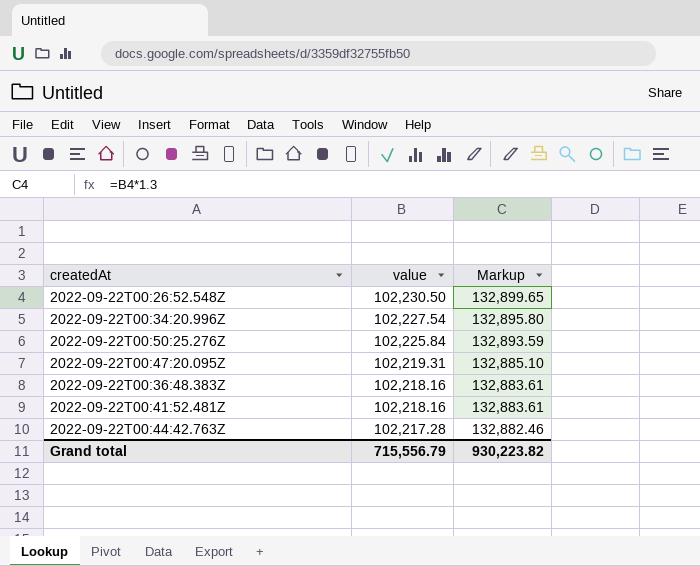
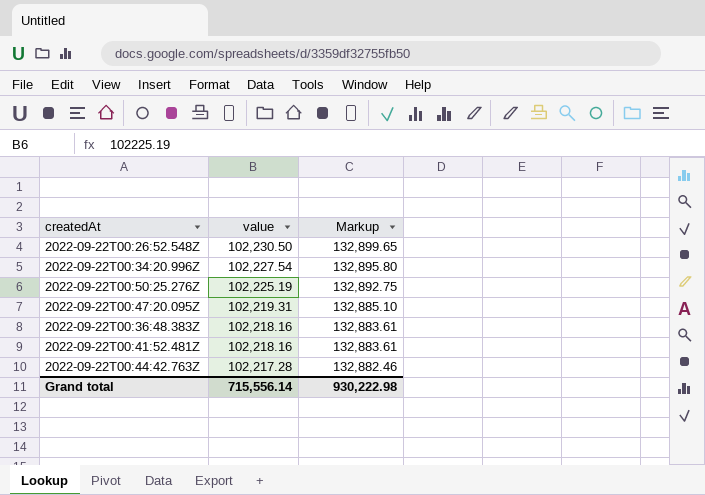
2022-09-22T00:50:25.276Z | value: 102,225.84 -> 102,225.19
2022-09-22T00:50:25.276Z | Markup: 132,893.59 -> 132,892.75
Grand total | value: 715,556.79 -> 715,556.14
Grand total | Markup: 930,223.82 -> 930,222.98

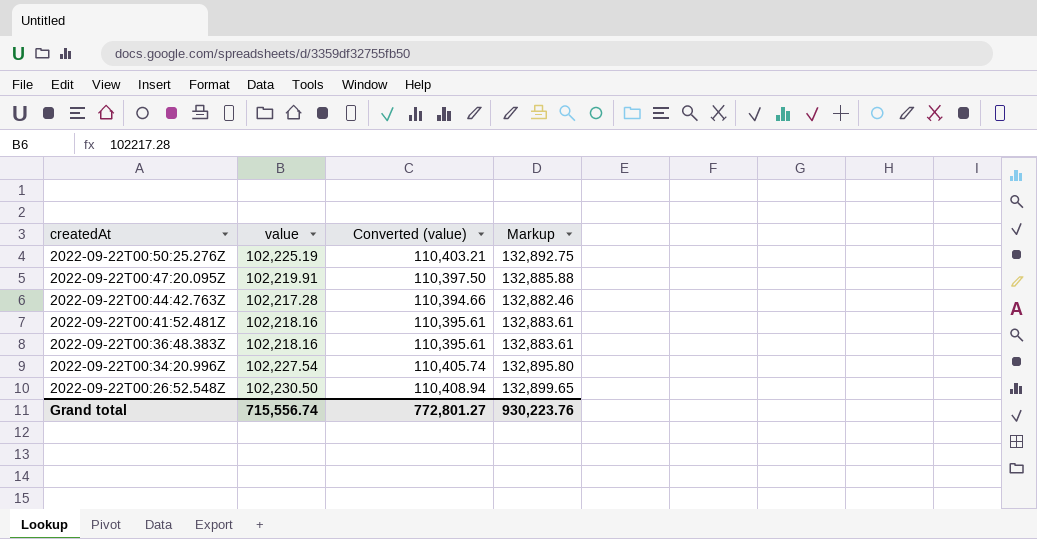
row order: value descending -> createdAt descending
column Converted (value) | formula: none -> [value] * 1.08
2022-09-22T00:47:20.095Z | value: 102,219.31 -> 102,219.91
2022-09-22T00:47:20.095Z | Markup: 132,885.10 -> 132,885.88
Grand total | value: 715,556.14 -> 715,556.74
Grand total | Markup: 930,222.98 -> 930,223.76

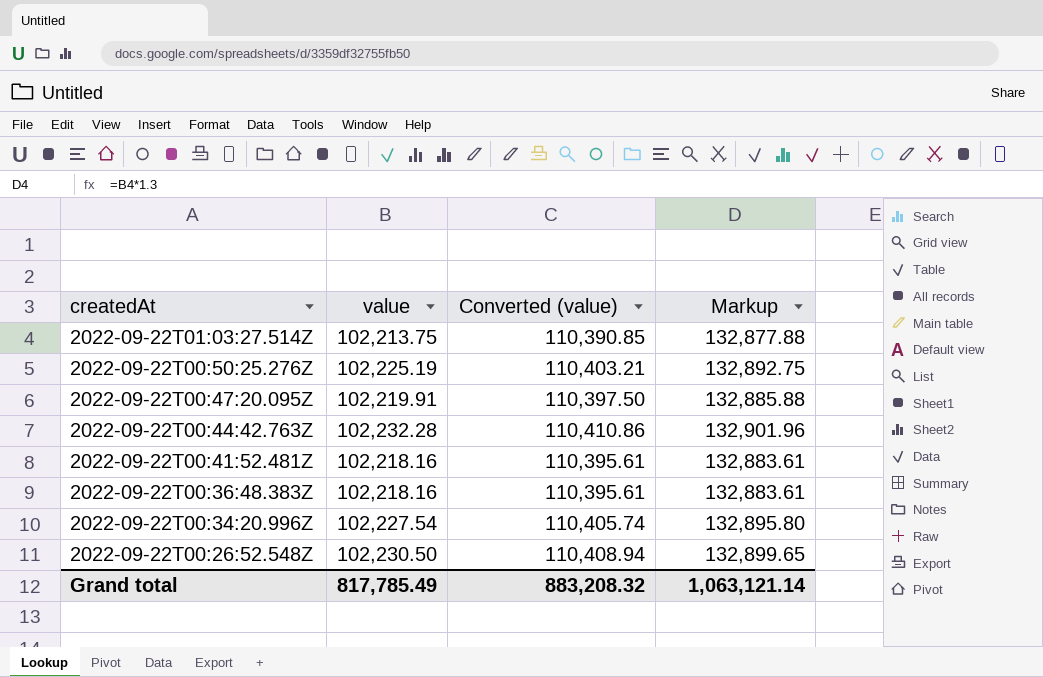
row 2022-09-22T01:03:27.514Z: none -> 102,213.75 | 110,390.85 | 132,877.88
2022-09-22T00:44:42.763Z | value: 102,217.28 -> 102,232.28
2022-09-22T00:44:42.763Z | Converted (value): 110,394.66 -> 110,410.86
2022-09-22T00:44:42.763Z | Markup: 132,882.46 -> 132,901.96
Grand total | value: 715,556.74 -> 817,785.49
Grand total | Converted (value): 772,801.27 -> 883,208.32
Grand total | Markup: 930,223.76 -> 1,063,121.14

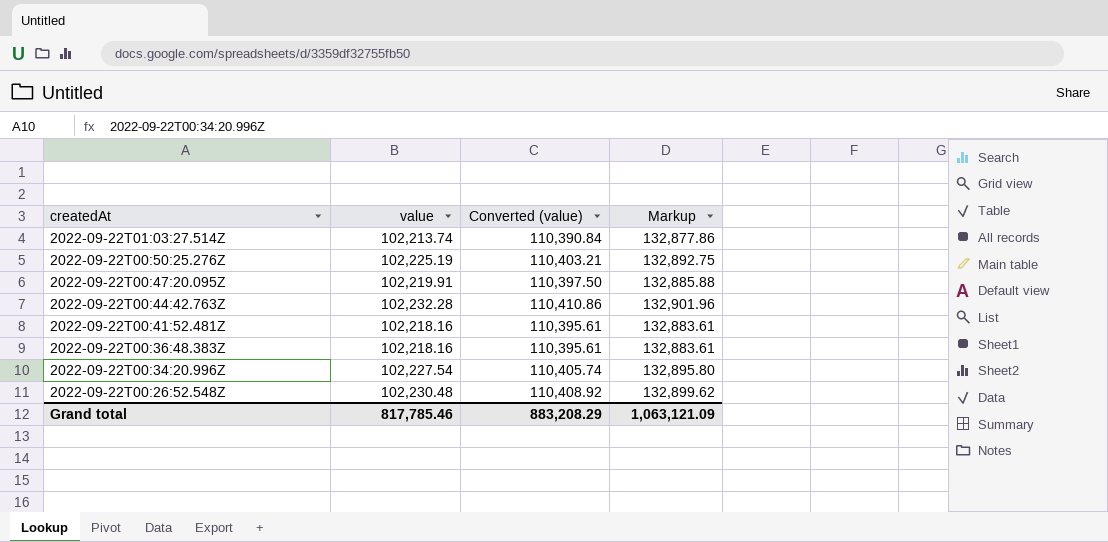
2022-09-22T01:03:27.514Z | value: 102,213.75 -> 102,213.74
2022-09-22T01:03:27.514Z | Converted (value): 110,390.85 -> 110,390.84
2022-09-22T01:03:27.514Z | Markup: 132,877.88 -> 132,877.86
2022-09-22T00:26:52.548Z | value: 102,230.50 -> 102,230.48
2022-09-22T00:26:52.548Z | Converted (value): 110,408.94 -> 110,408.92
2022-09-22T00:26:52.548Z | Markup: 132,899.65 -> 132,899.62
Grand total | value: 817,785.49 -> 817,785.46
Grand total | Converted (value): 883,208.32 -> 883,208.29
Grand total | Markup: 1,063,121.14 -> 1,063,121.09

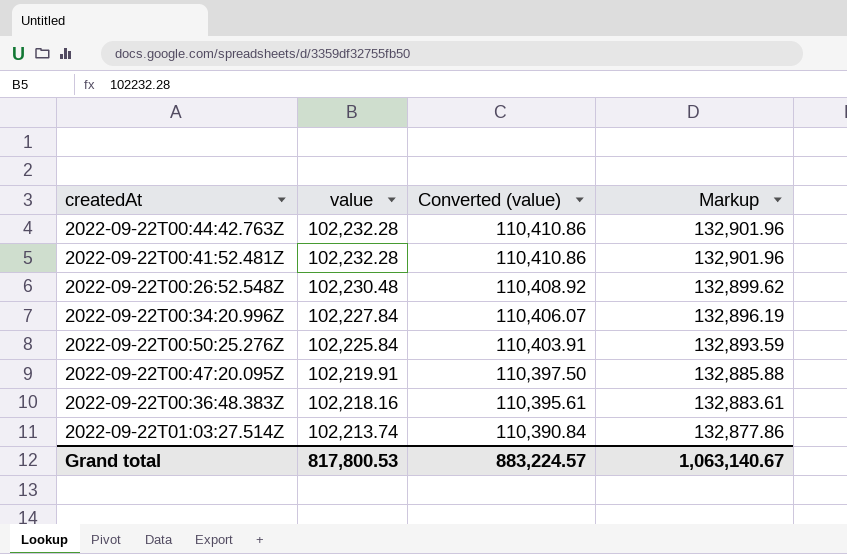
row order: createdAt descending -> value descending
2022-09-22T00:41:52.481Z | value: 102,218.16 -> 102,232.28
2022-09-22T00:41:52.481Z | Converted (value): 110,395.61 -> 110,410.86
2022-09-22T00:41:52.481Z | Markup: 132,883.61 -> 132,901.96
2022-09-22T00:34:20.996Z | value: 102,227.54 -> 102,227.84
2022-09-22T00:34:20.996Z | Converted (value): 110,405.74 -> 110,406.07
2022-09-22T00:34:20.996Z | Markup: 132,895.80 -> 132,896.19
2022-09-22T00:50:25.276Z | value: 102,225.19 -> 102,225.84
2022-09-22T00:50:25.276Z | Converted (value): 110,403.21 -> 110,403.91
2022-09-22T00:50:25.276Z | Markup: 132,892.75 -> 132,893.59
Grand total | value: 817,785.46 -> 817,800.53
Grand total | Converted (value): 883,208.29 -> 883,224.57
Grand total | Markup: 1,063,121.09 -> 1,063,140.67

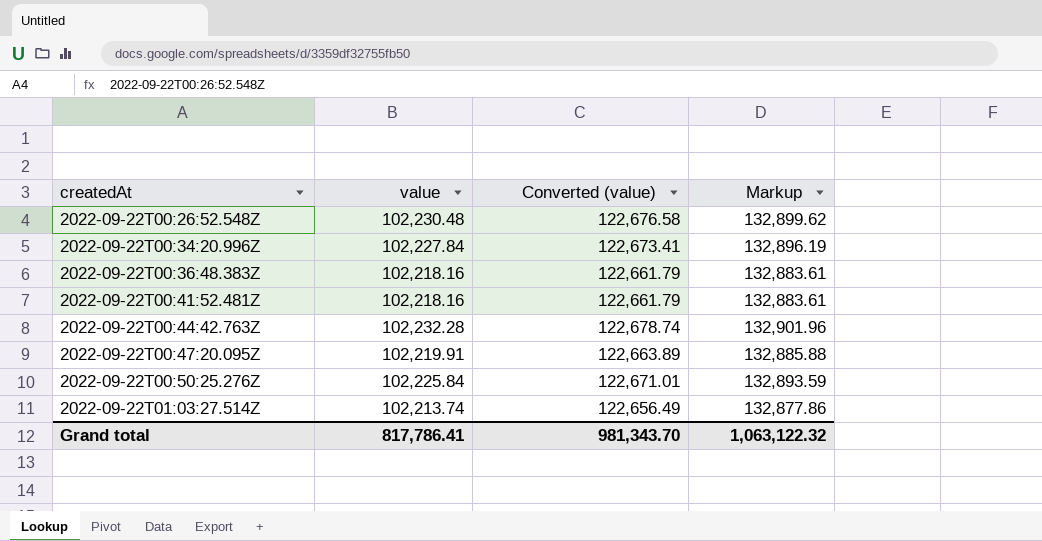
row order: value descending -> createdAt ascending
column Converted (value) | formula: [value] * 1.08 -> [value] * 1.2
2022-09-22T00:41:52.481Z | value: 102,232.28 -> 102,218.16
2022-09-22T00:41:52.481Z | Markup: 132,901.96 -> 132,883.61
Grand total | value: 817,800.53 -> 817,786.41
Grand total | Converted (value): 883,224.57 -> 981,343.70
Grand total | Markup: 1,063,140.67 -> 1,063,122.32

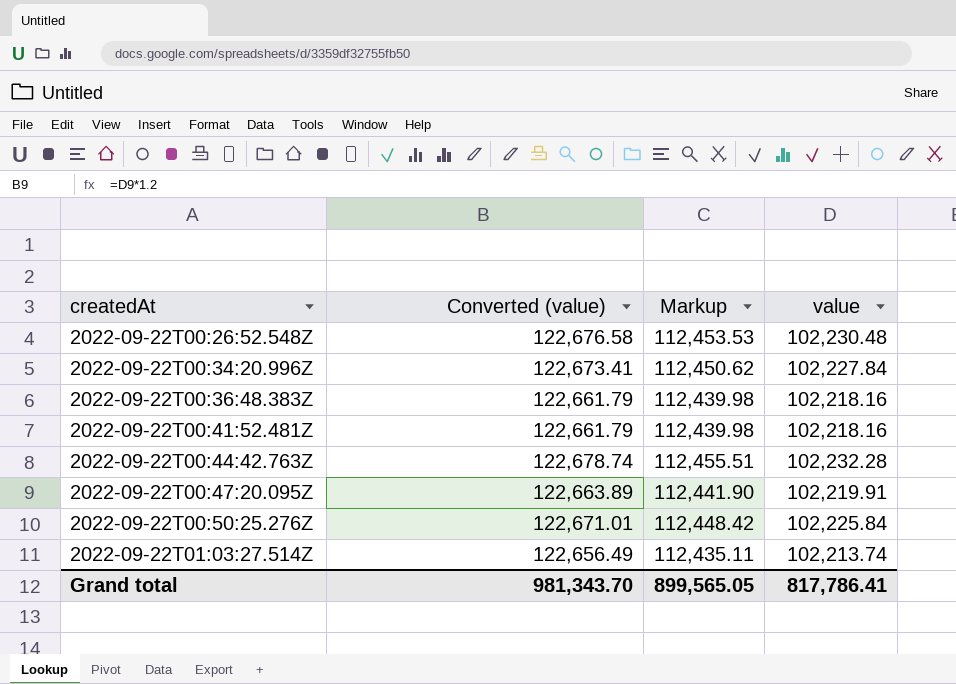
column Markup | formula: [value] * 1.3 -> [value] * 1.1
column value | position: 2 -> 4
Grand total | Markup: 1,063,122.32 -> 899,565.05

